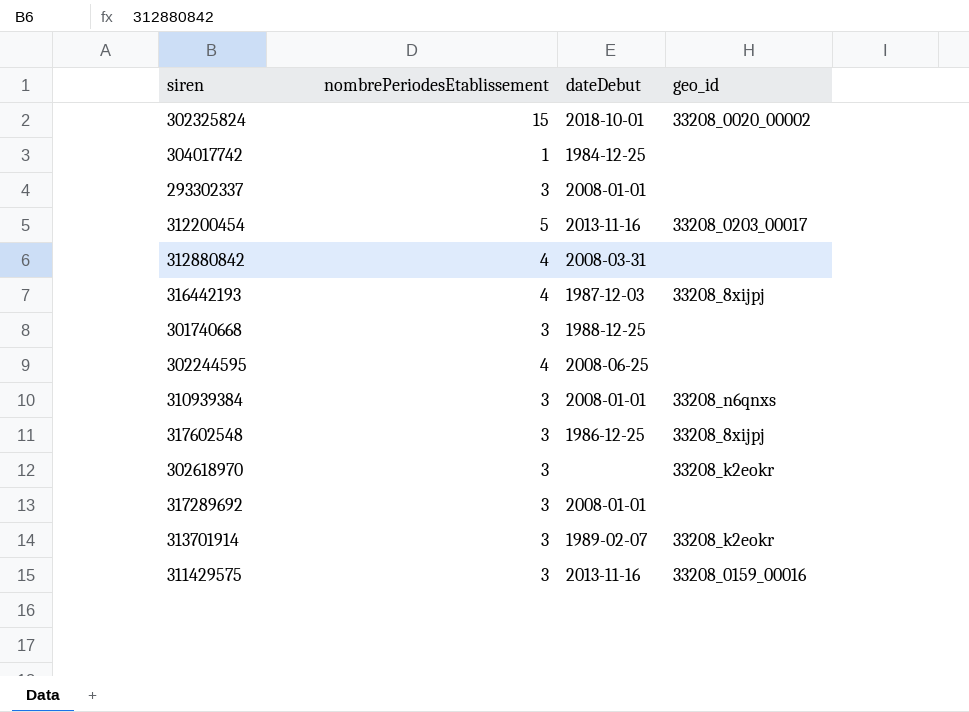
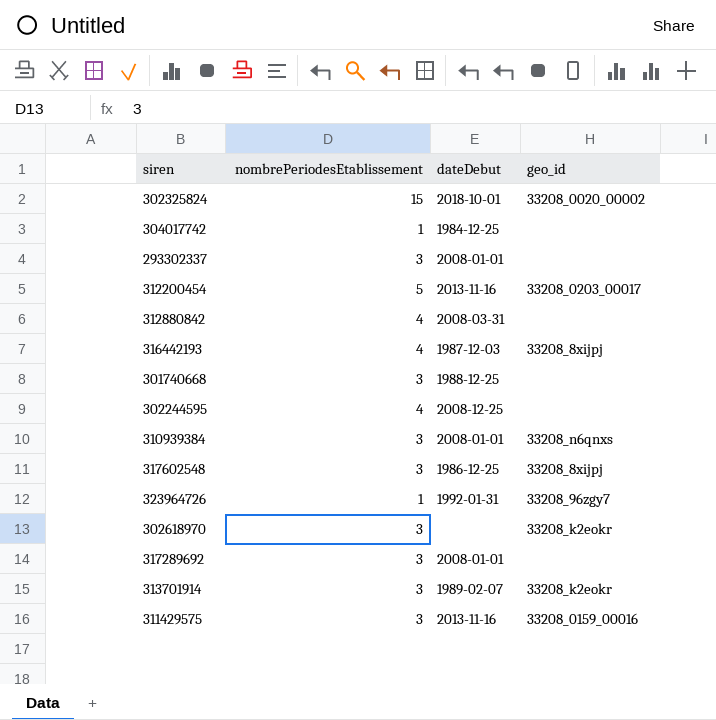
302244595 | dateDebut: 2008-06-25 -> 2008-12-25
row 323964726: none -> 1 | 1992-01-31 | 33208_96zgy7

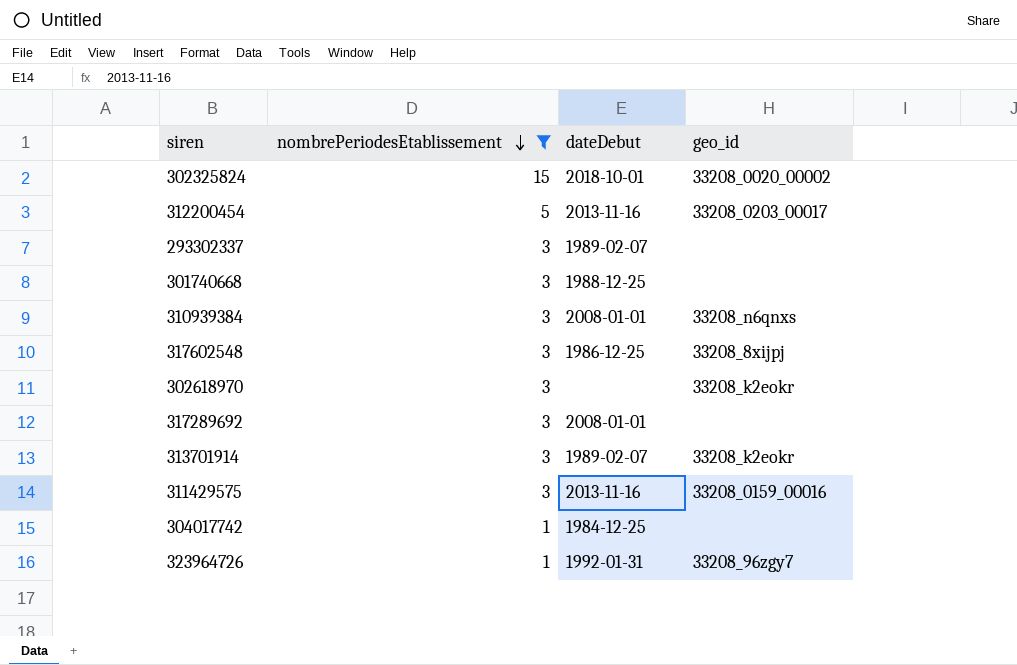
filter: none -> nombrePeriodesEtablissement != 4
row order: none -> nombrePeriodesEtablissement descending
293302337 | dateDebut: 2008-01-01 -> 1989-02-07

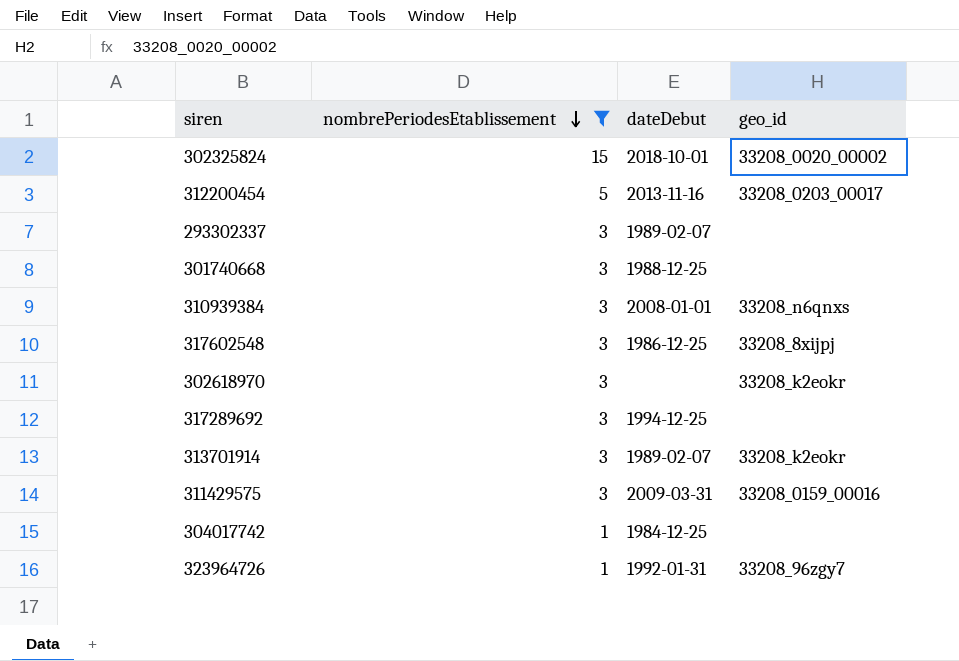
317289692 | dateDebut: 2008-01-01 -> 1994-12-25
311429575 | dateDebut: 2013-11-16 -> 2009-03-31

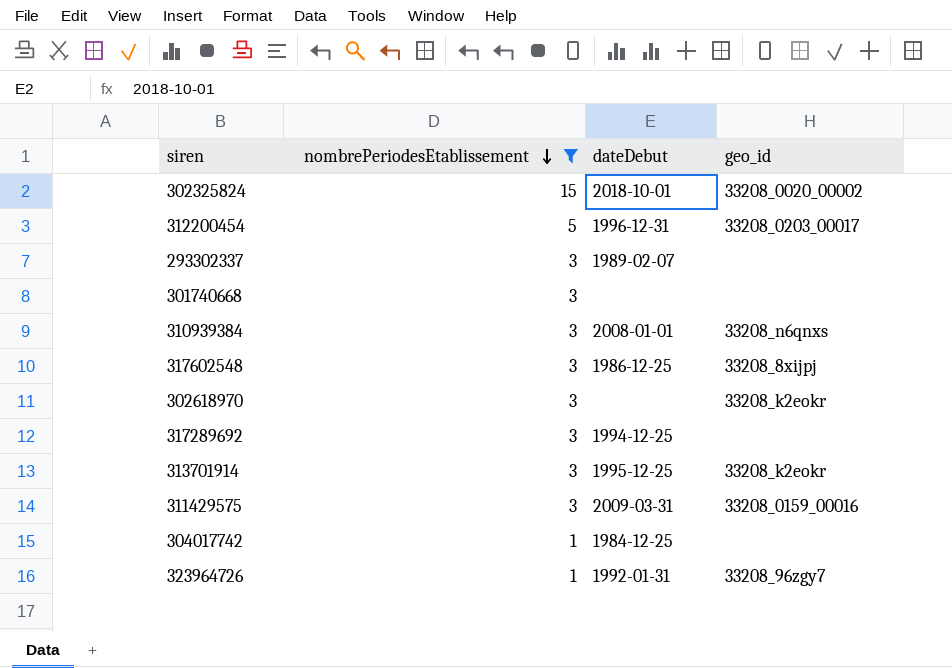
312200454 | dateDebut: 2013-11-16 -> 1996-12-31
301740668 | dateDebut: 1988-12-25 -> none
313701914 | dateDebut: 1989-02-07 -> 1995-12-25

